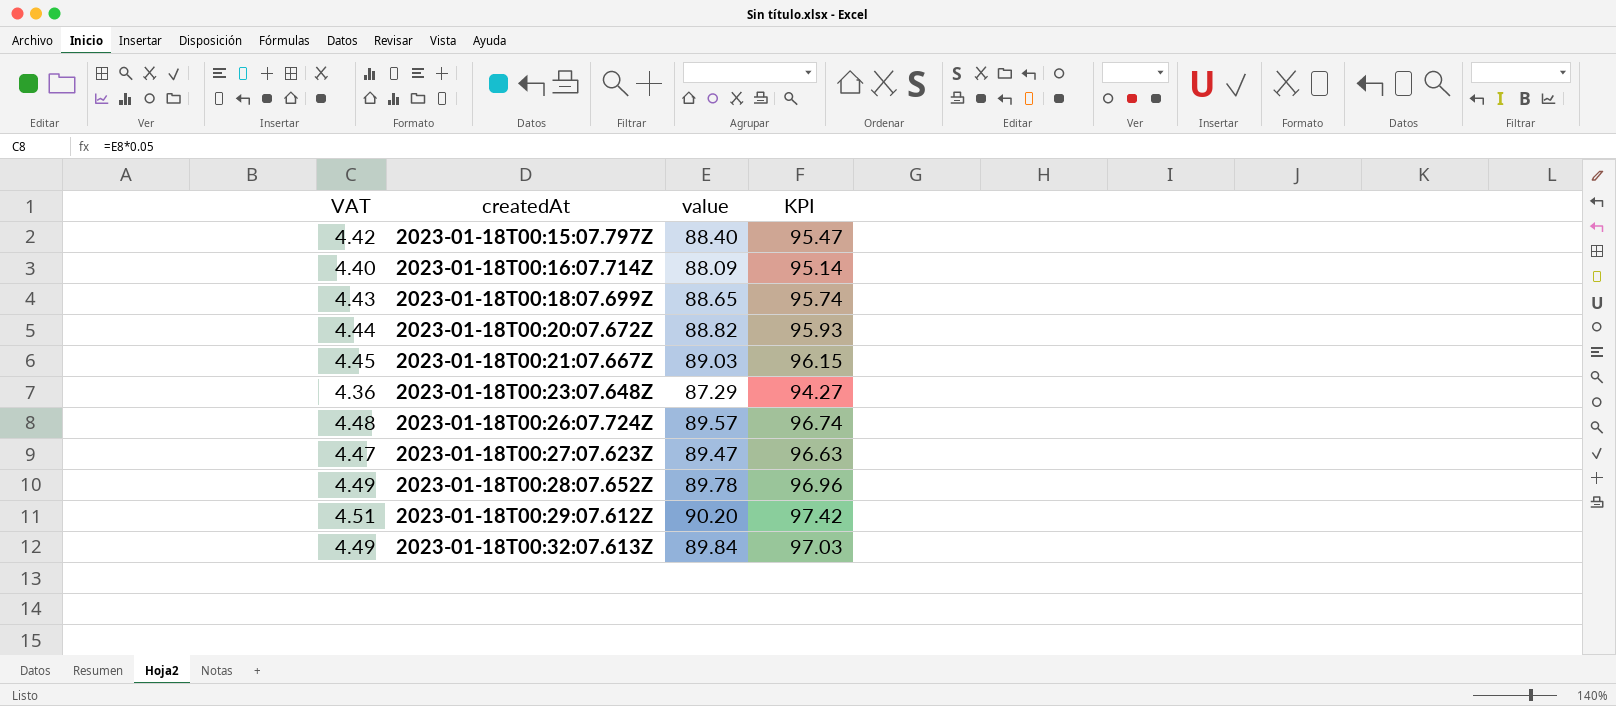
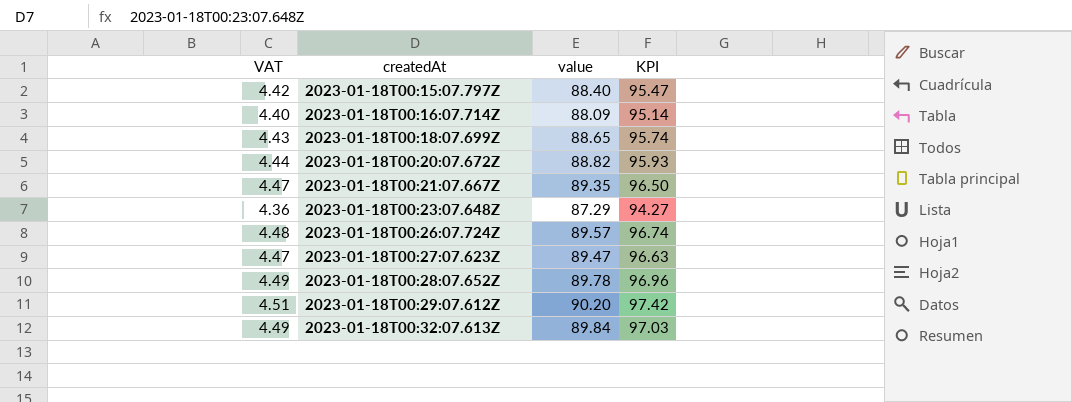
2023-01-18T00:21:07.667Z | VAT: 4.45 -> 4.47
2023-01-18T00:21:07.667Z | value: 89.03 -> 89.35
2023-01-18T00:21:07.667Z | KPI: 96.15 -> 96.50

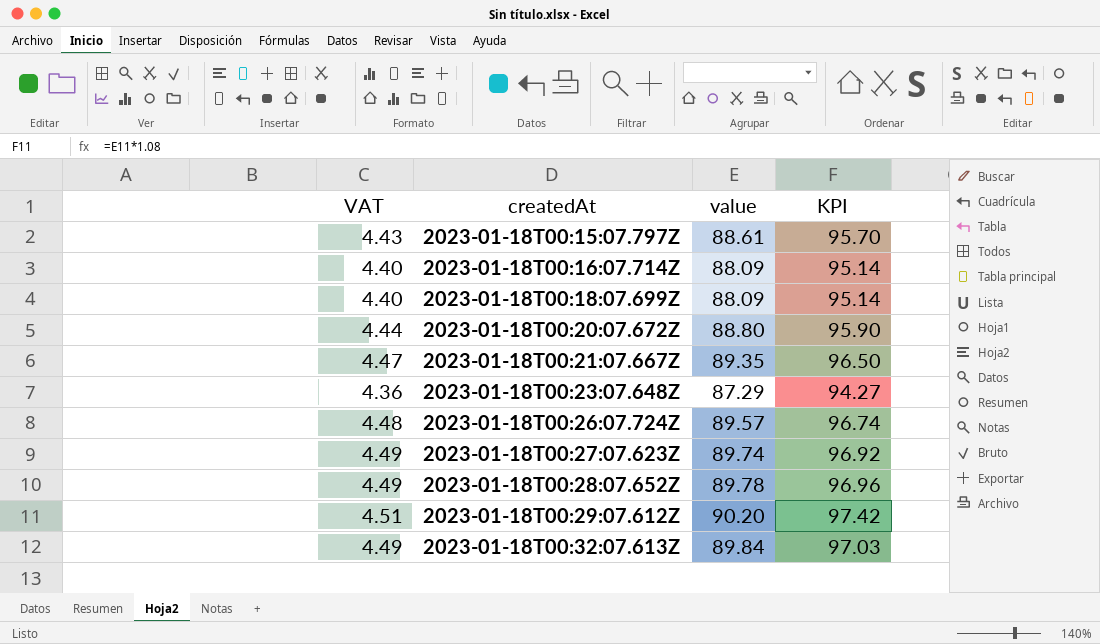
2023-01-18T00:15:07.797Z | VAT: 4.42 -> 4.43
2023-01-18T00:15:07.797Z | value: 88.40 -> 88.61
2023-01-18T00:15:07.797Z | KPI: 95.47 -> 95.70
2023-01-18T00:18:07.699Z | VAT: 4.43 -> 4.40
2023-01-18T00:18:07.699Z | value: 88.65 -> 88.09
2023-01-18T00:18:07.699Z | KPI: 95.74 -> 95.14
2023-01-18T00:20:07.672Z | value: 88.82 -> 88.80
2023-01-18T00:20:07.672Z | KPI: 95.93 -> 95.90
2023-01-18T00:27:07.623Z | VAT: 4.47 -> 4.49
2023-01-18T00:27:07.623Z | value: 89.47 -> 89.74
2023-01-18T00:27:07.623Z | KPI: 96.63 -> 96.92

